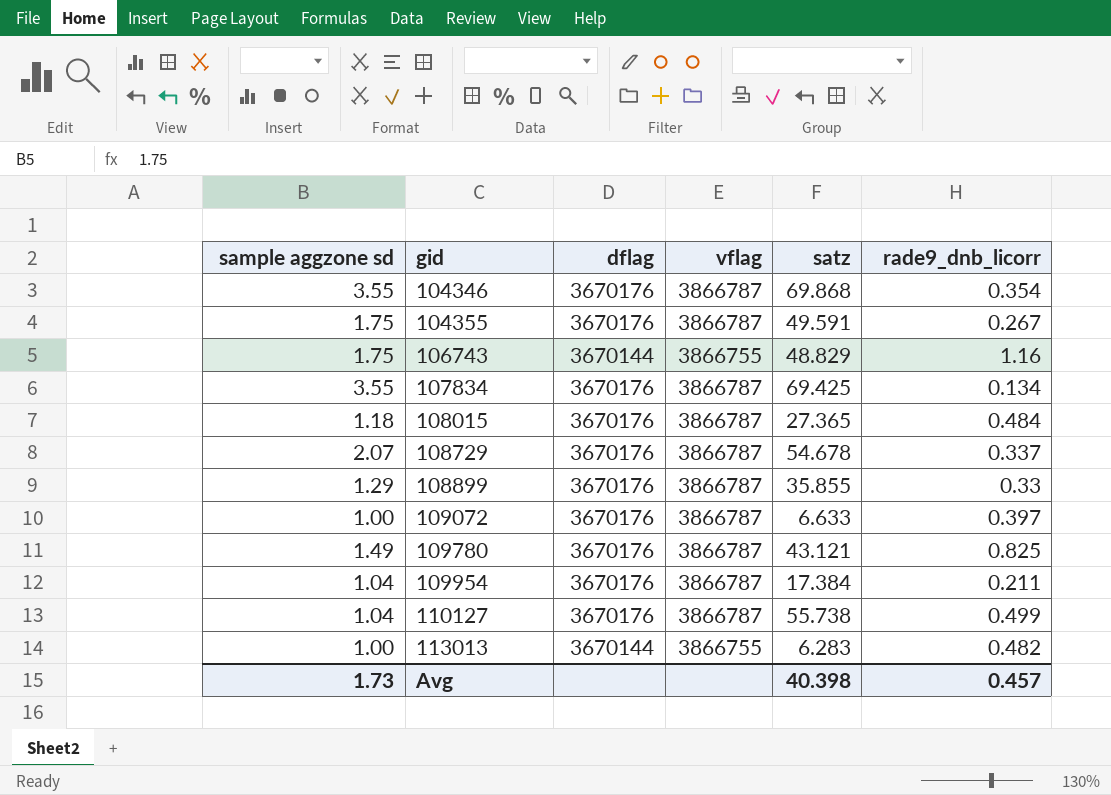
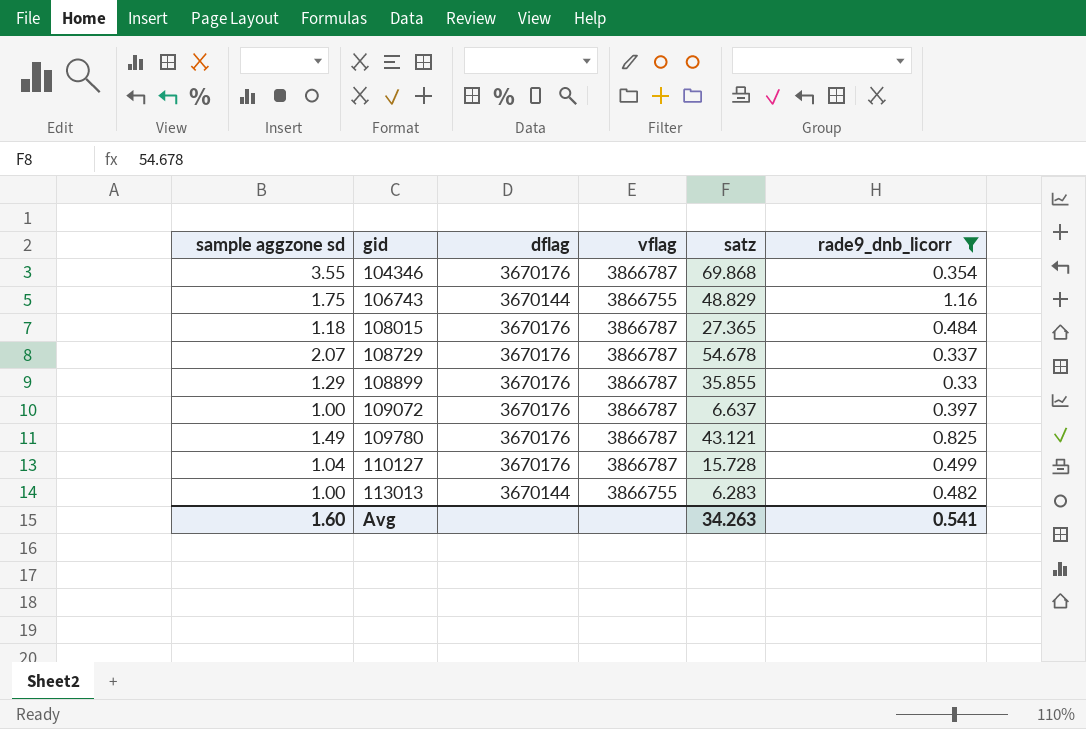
filter: none -> rade9_dnb_licorr >= 0.33
109072 | satz: 6.633 -> 6.637
110127 | satz: 55.738 -> 15.728
Avg | sample aggzone sd: 1.73 -> 1.60
Avg | satz: 40.398 -> 34.263
Avg | rade9_dnb_licorr: 0.457 -> 0.541

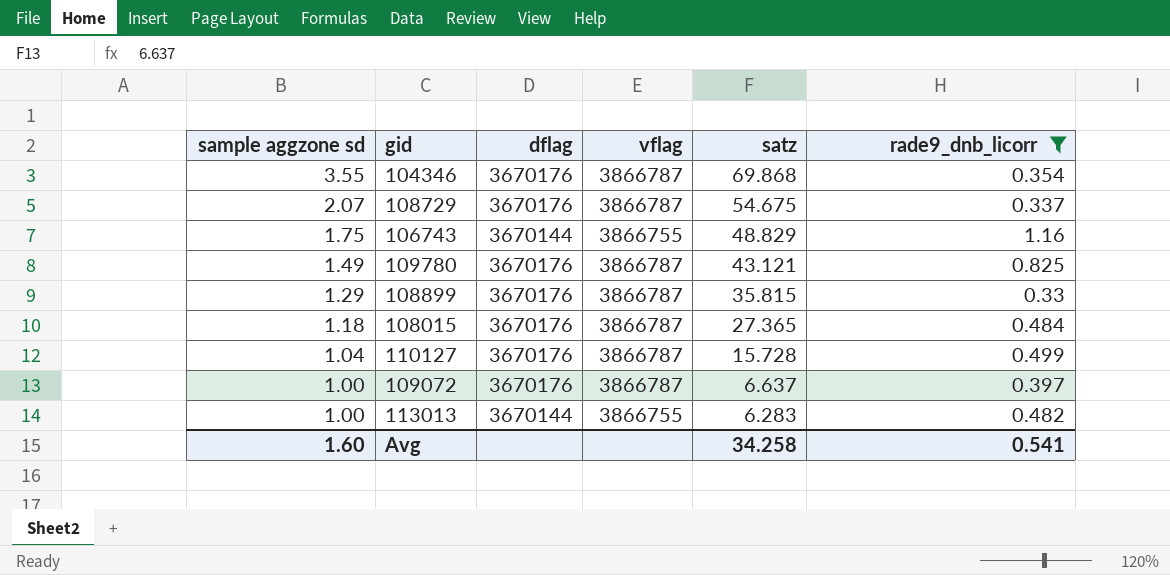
row order: gid ascending -> sample aggzone sd descending
108729 | satz: 54.678 -> 54.675
108899 | satz: 35.855 -> 35.815
Avg | satz: 34.263 -> 34.258

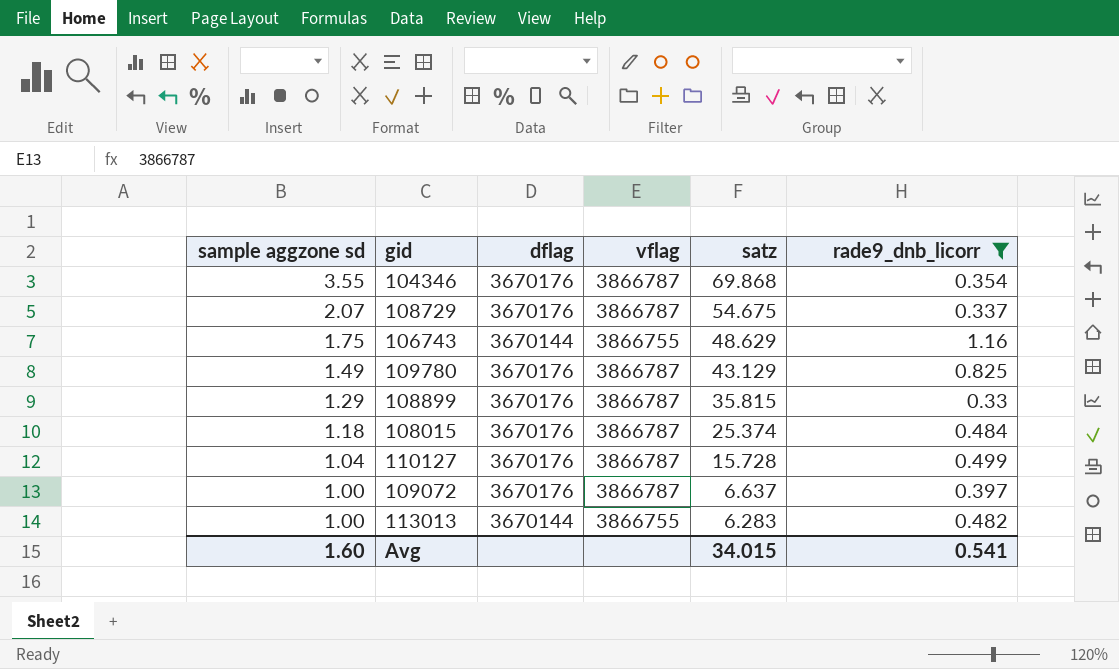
106743 | satz: 48.829 -> 48.629
109780 | satz: 43.121 -> 43.129
108015 | satz: 27.365 -> 25.374
Avg | satz: 34.258 -> 34.015

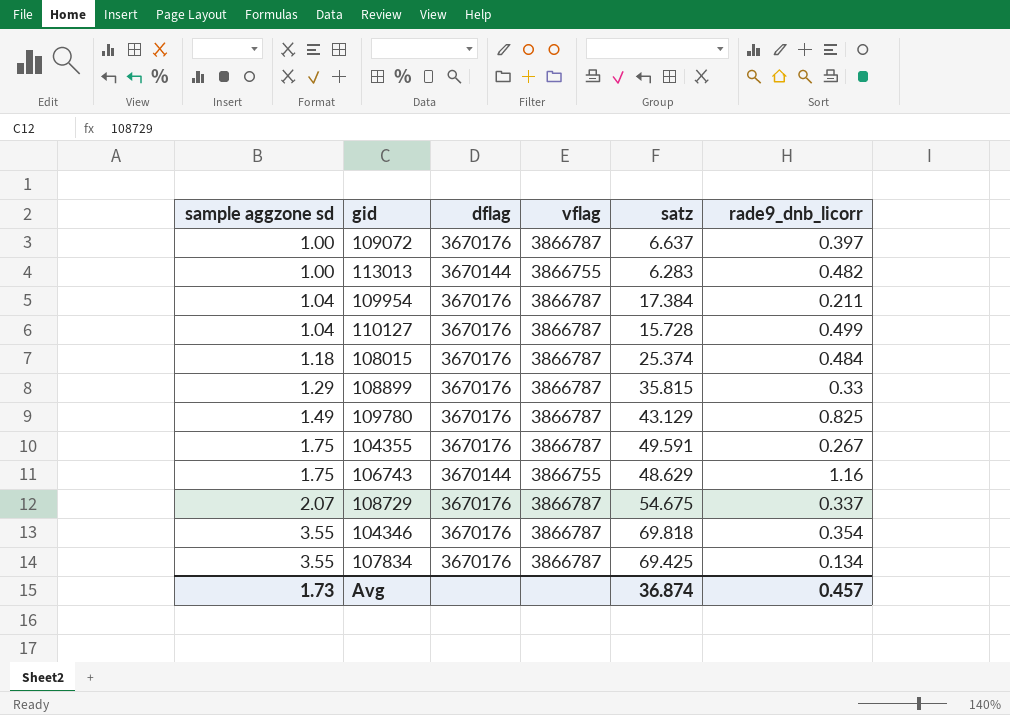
filter: rade9_dnb_licorr >= 0.33 -> none
row order: sample aggzone sd descending -> sample aggzone sd ascending
104346 | satz: 69.868 -> 69.818
Avg | sample aggzone sd: 1.60 -> 1.73
Avg | satz: 34.015 -> 36.874
Avg | rade9_dnb_licorr: 0.541 -> 0.457

